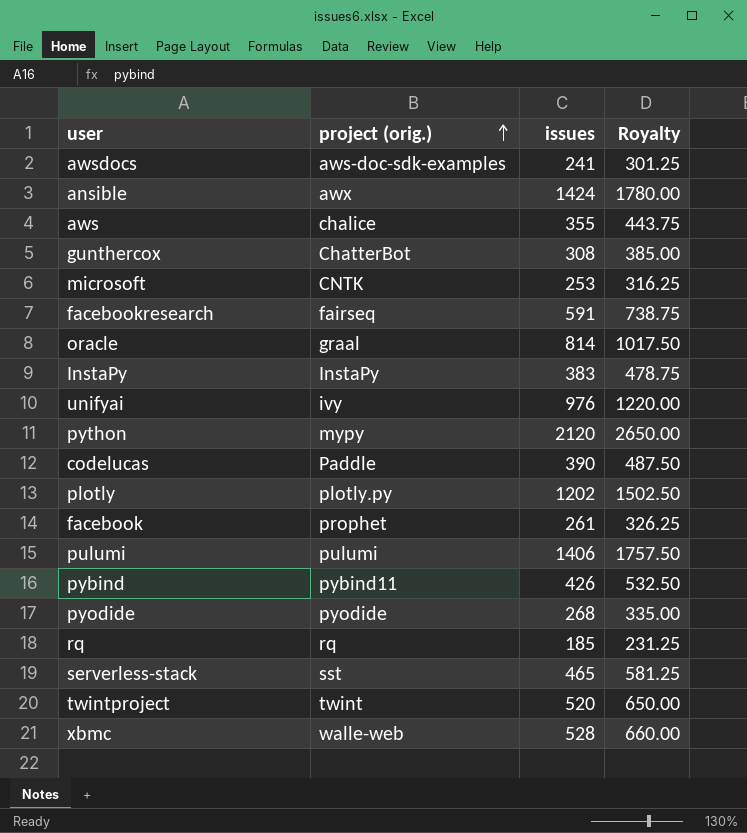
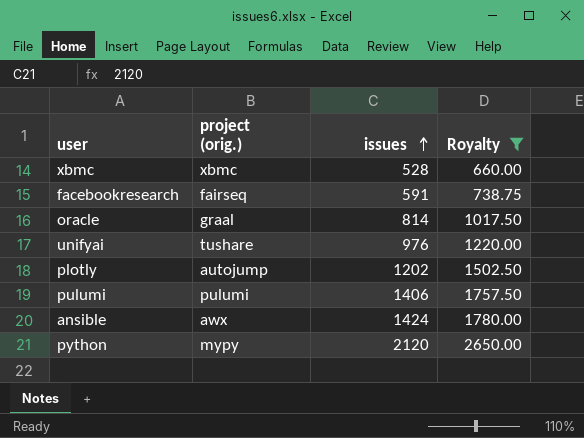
filter: none -> Royalty >= 660.00
row order: project (orig.) ascending -> issues ascending
xbmc | project (orig.): walle-web -> xbmc
unifyai | project (orig.): ivy -> tushare
plotly | project (orig.): plotly.py -> autojump

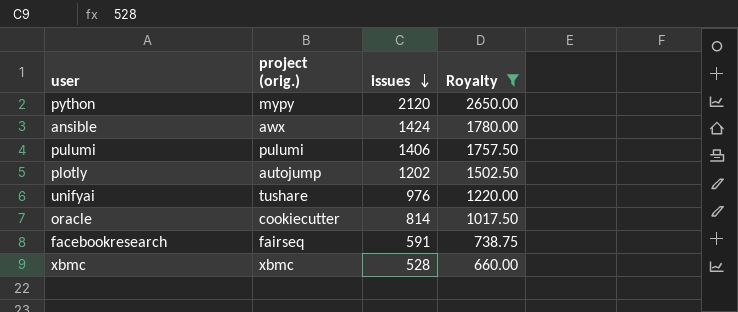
row order: issues ascending -> issues descending
oracle | project (orig.): graal -> cookiecutter

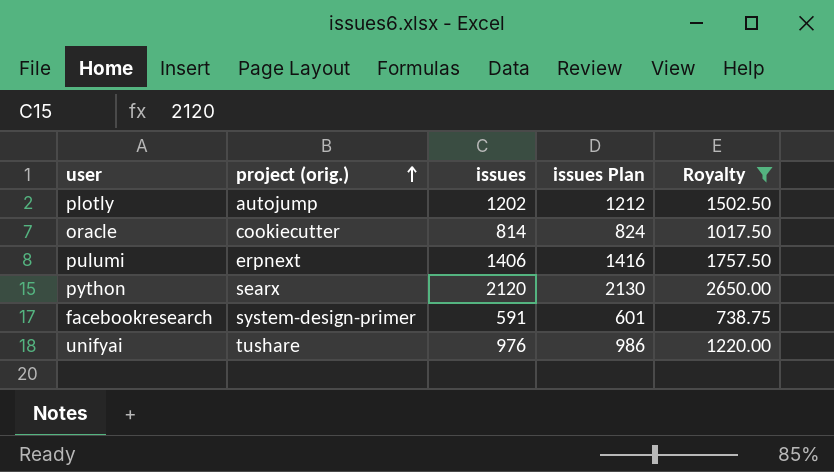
row order: issues descending -> project (orig.) ascending
column issues Plan | formula: none -> [issues] + 10
row ansible: awx | 1424 | 1780.00 -> none
row xbmc: xbmc | 528 | 660.00 -> none
pulumi | project (orig.): pulumi -> erpnext
python | project (orig.): mypy -> searx
facebookresearch | project (orig.): fairseq -> system-design-primer

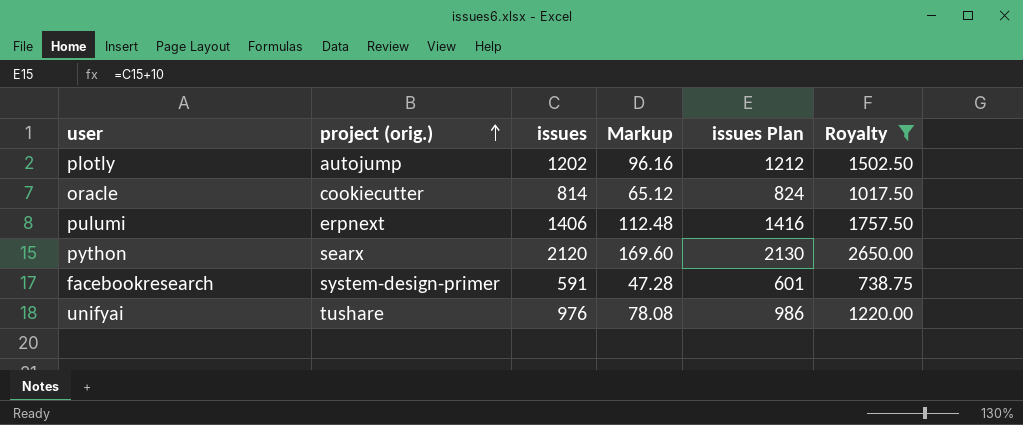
column Markup | formula: none -> [issues] * 0.08

